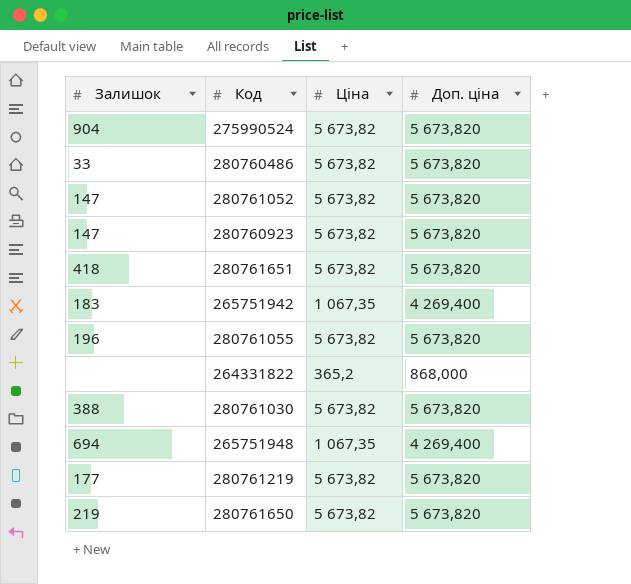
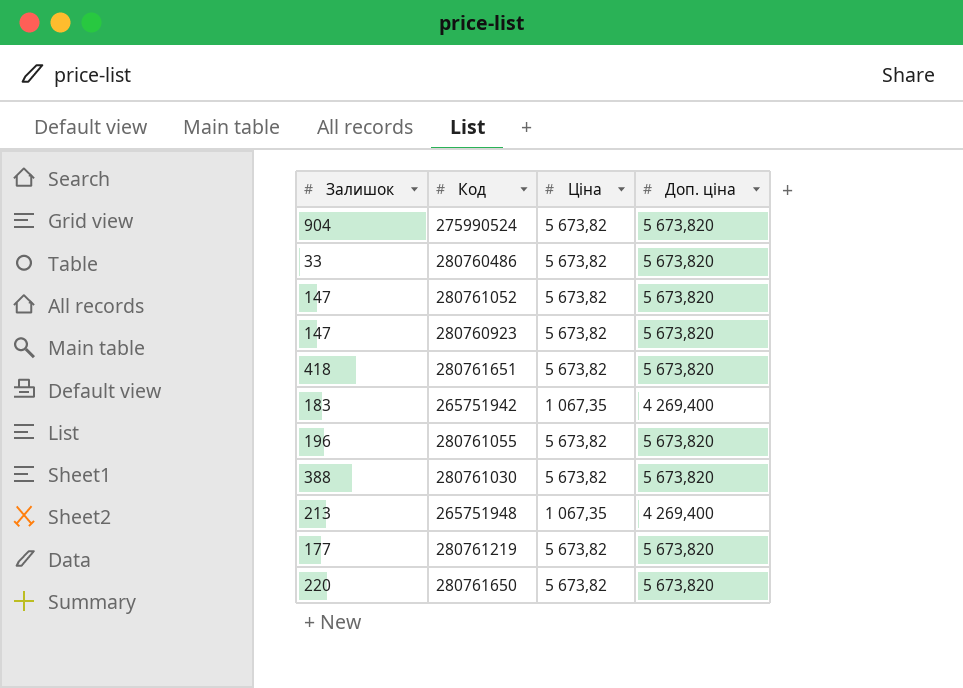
row 264331822: none | 365,2 | 868,000 -> none
265751948 | Залишок: 694 -> 213
280761650 | Залишок: 219 -> 220

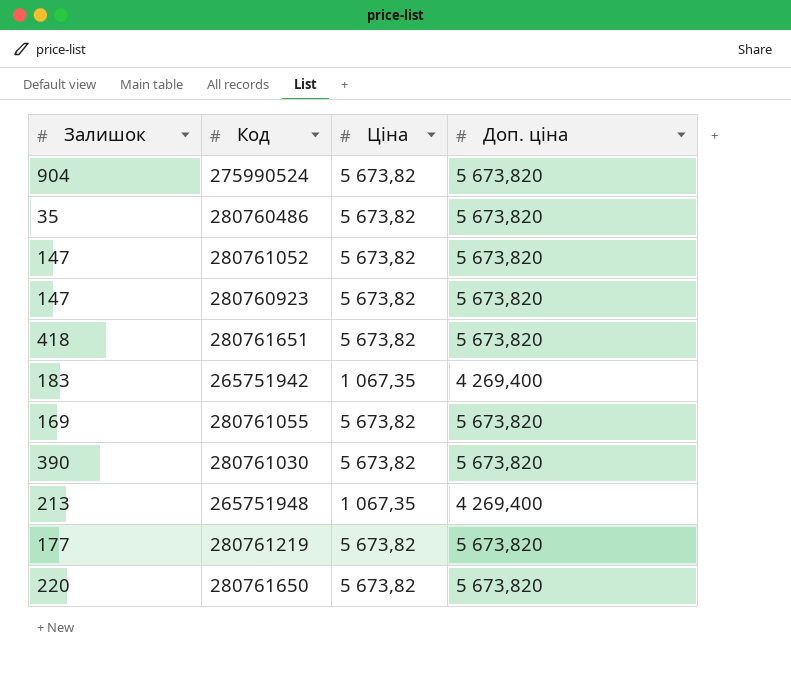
280760486 | Залишок: 33 -> 35
280761055 | Залишок: 196 -> 169
280761030 | Залишок: 388 -> 390

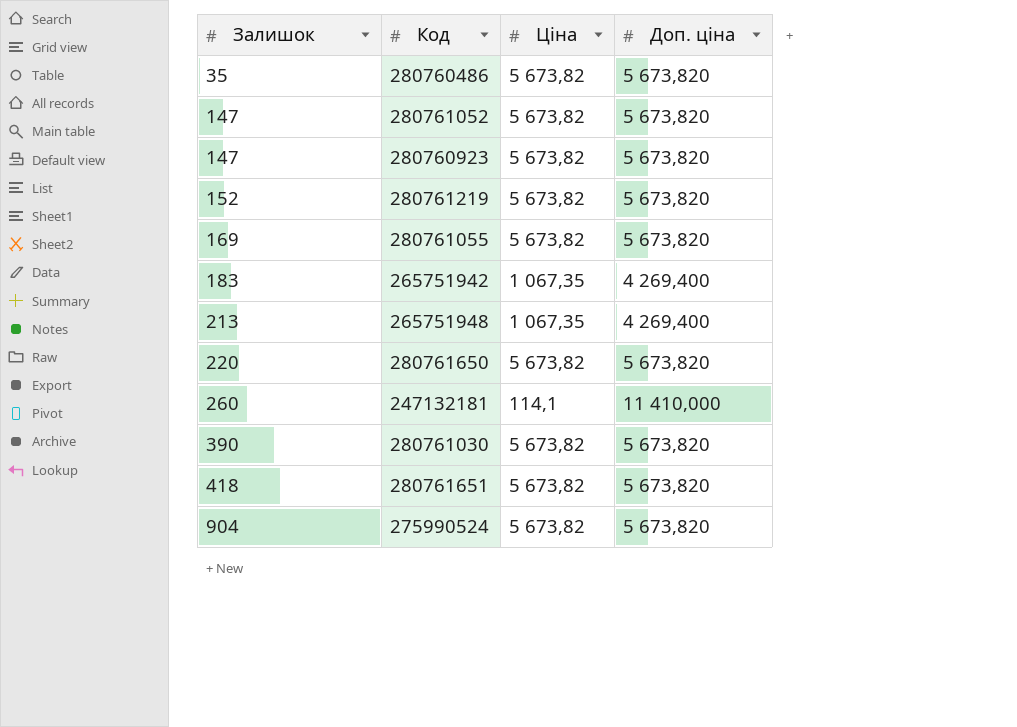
row order: none -> Залишок ascending
280761219 | Залишок: 177 -> 152
row 247132181: none -> 260 | 114,1 | 11 410,000

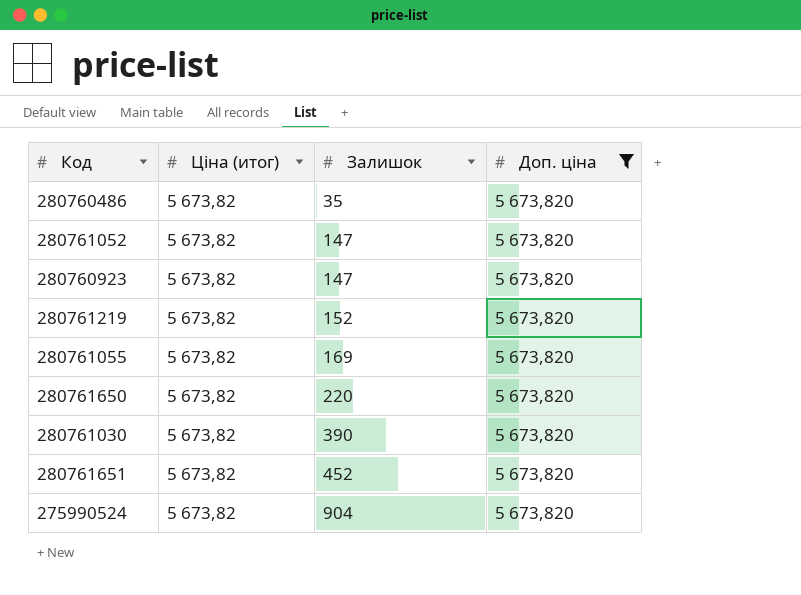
filter: none -> Доп. ціна = 5 673,820
column name: Ціна -> Ціна (итог)
column Залишок | position: 1 -> 3
280761651 | Залишок: 418 -> 452

